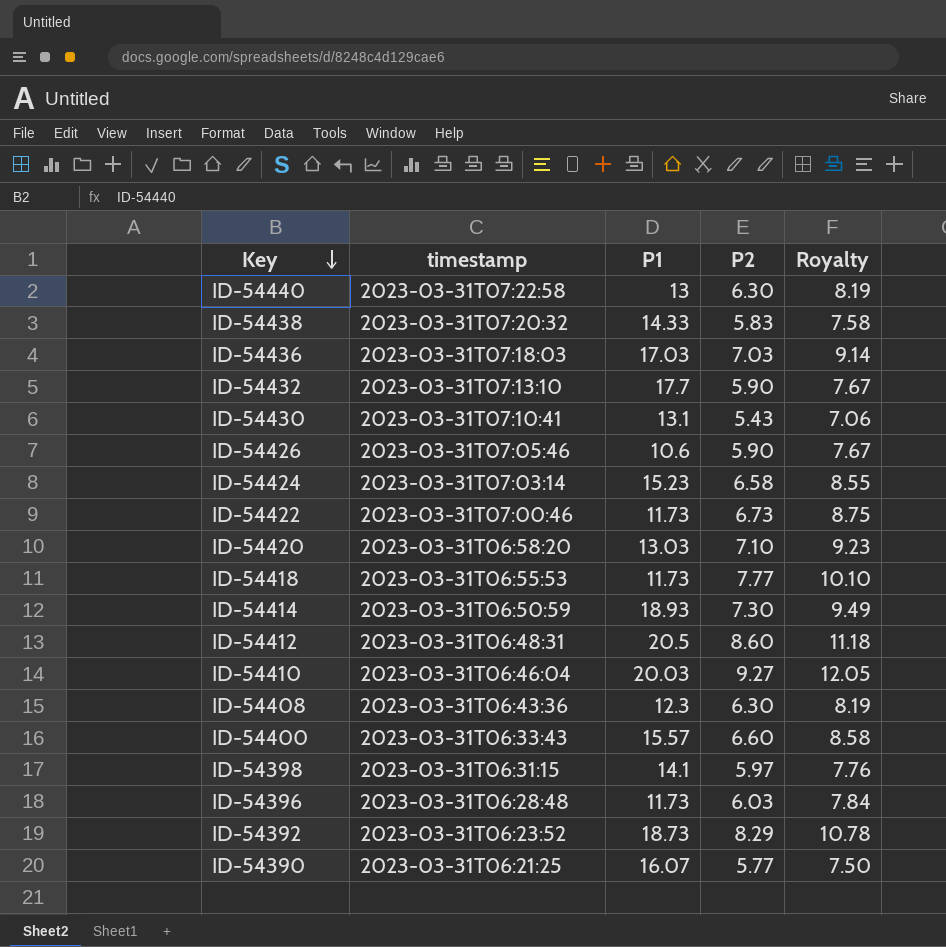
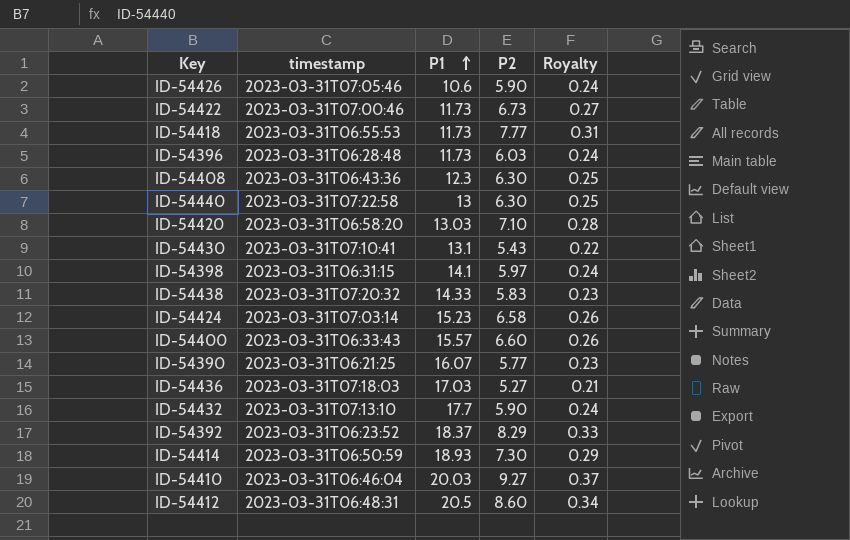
row order: Key descending -> P1 ascending
column Royalty | formula: [P2] * 1.3 -> [P2] * 0.04
ID-54436 | P2: 7.03 -> 5.27
ID-54392 | P1: 18.73 -> 18.37

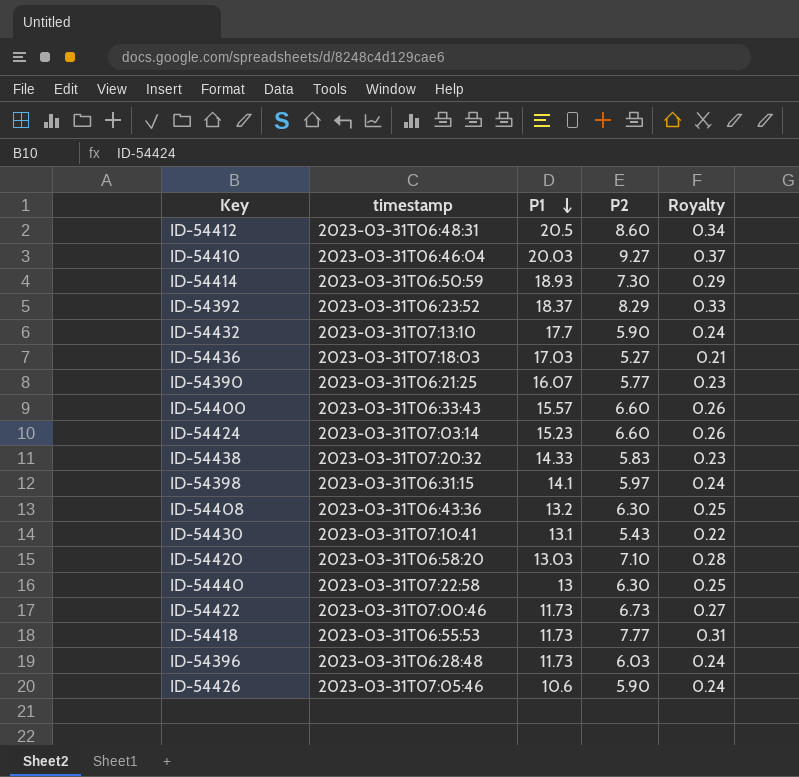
row order: P1 ascending -> P1 descending
ID-54424 | P2: 6.58 -> 6.60
ID-54408 | P1: 12.3 -> 13.2

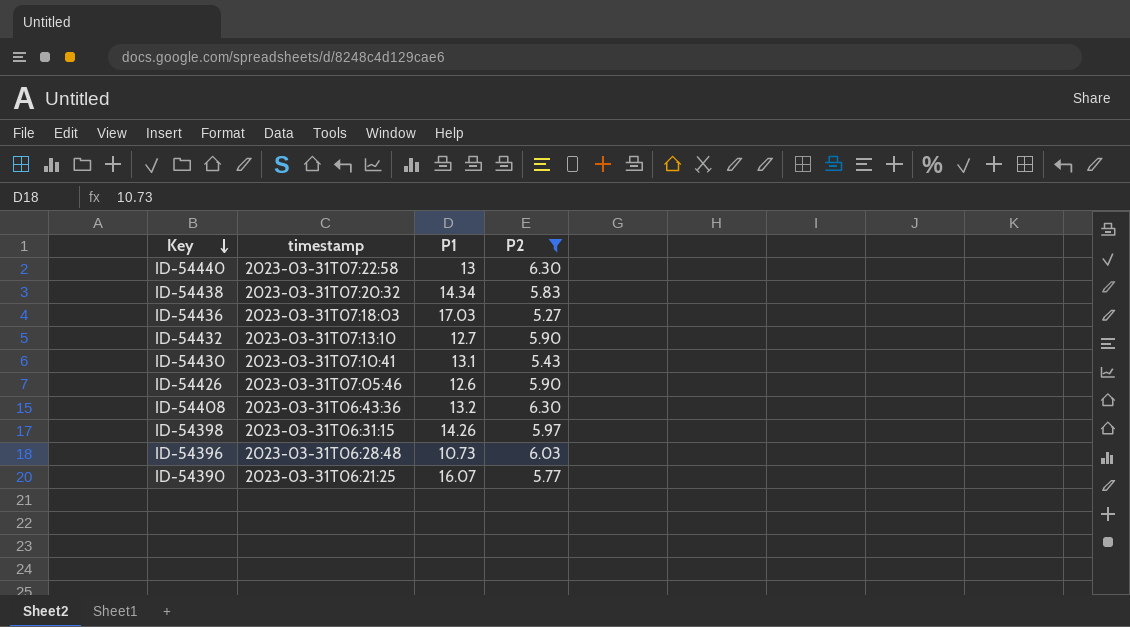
filter: none -> P2 <= 6.30
row order: P1 descending -> Key descending
column Royalty | formula: [P2] * 0.04 -> none
ID-54438 | P1: 14.33 -> 14.34
ID-54432 | P1: 17.7 -> 12.7
ID-54426 | P1: 10.6 -> 12.6
ID-54398 | P1: 14.1 -> 14.26
ID-54396 | P1: 11.73 -> 10.73

